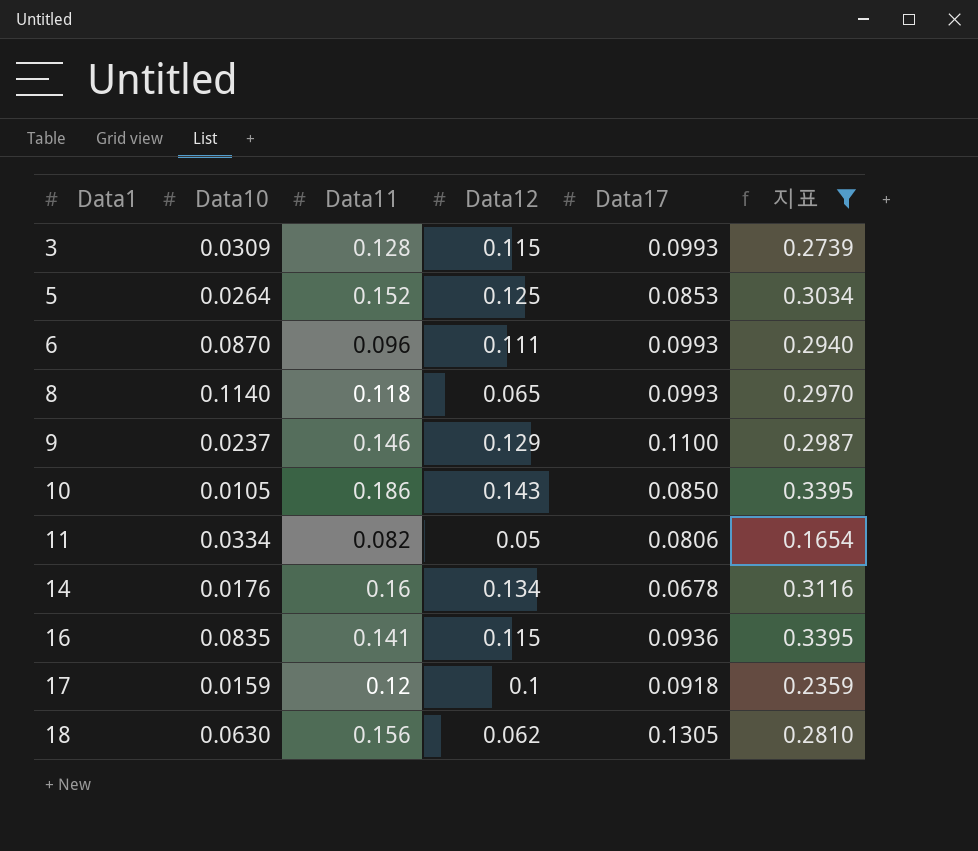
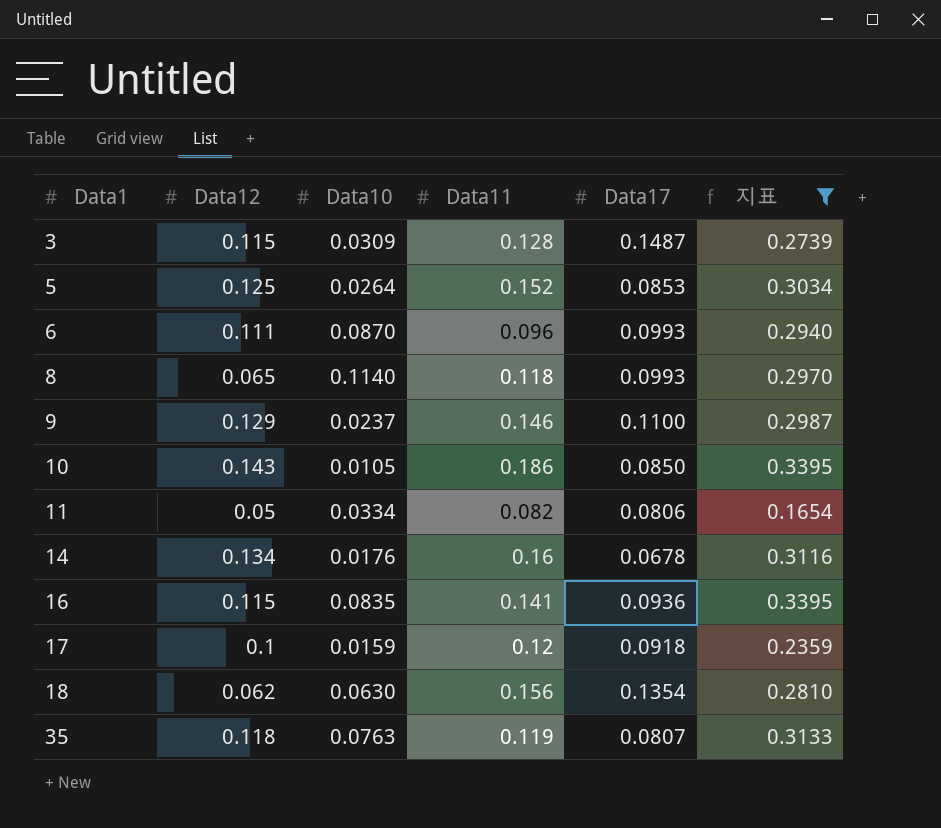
column Data12 | position: 4 -> 2
3 | Data17: 0.0993 -> 0.1487
18 | Data17: 0.1305 -> 0.1354
row 35: none -> 0.118 | 0.0763 | 0.119 | 0.0807 | 0.3133

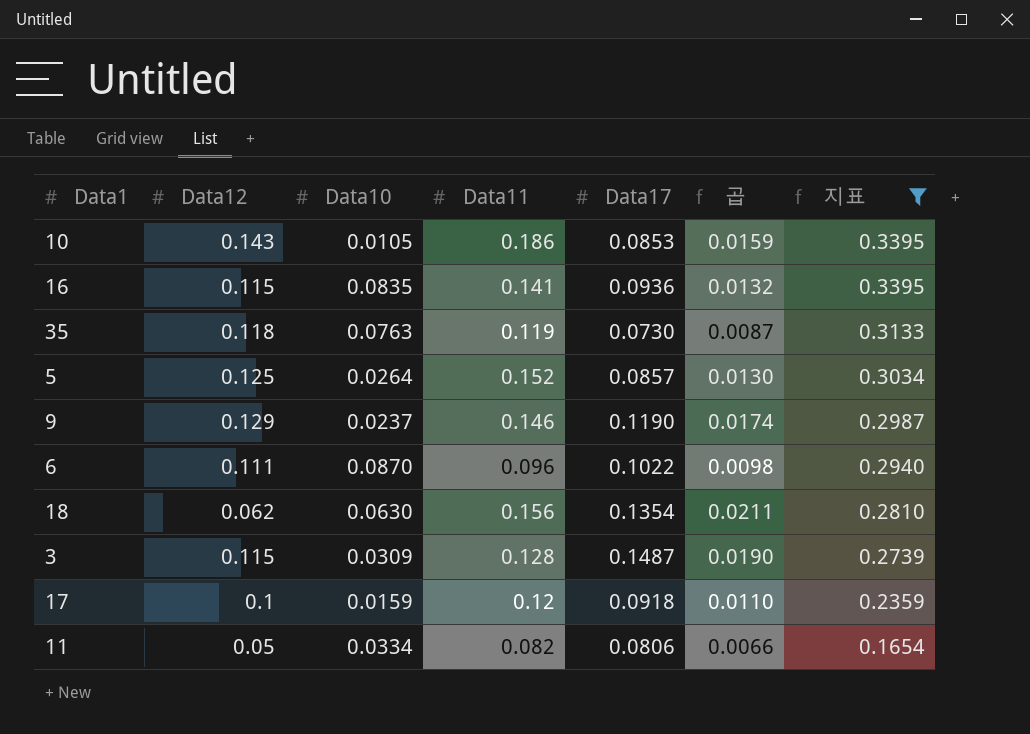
row order: Data1 ascending -> 지표 descending
column 곱 | formula: none -> [Data11] * [Data17]
row 8: 0.065 | 0.1140 | 0.118 | 0.0993 | 0.2970 -> none
row 14: 0.134 | 0.0176 | 0.16 | 0.0678 | 0.3116 -> none
10 | Data17: 0.0850 -> 0.0853
35 | Data17: 0.0807 -> 0.0730
5 | Data17: 0.0853 -> 0.0857
9 | Data17: 0.1100 -> 0.1190
6 | Data17: 0.0993 -> 0.1022

